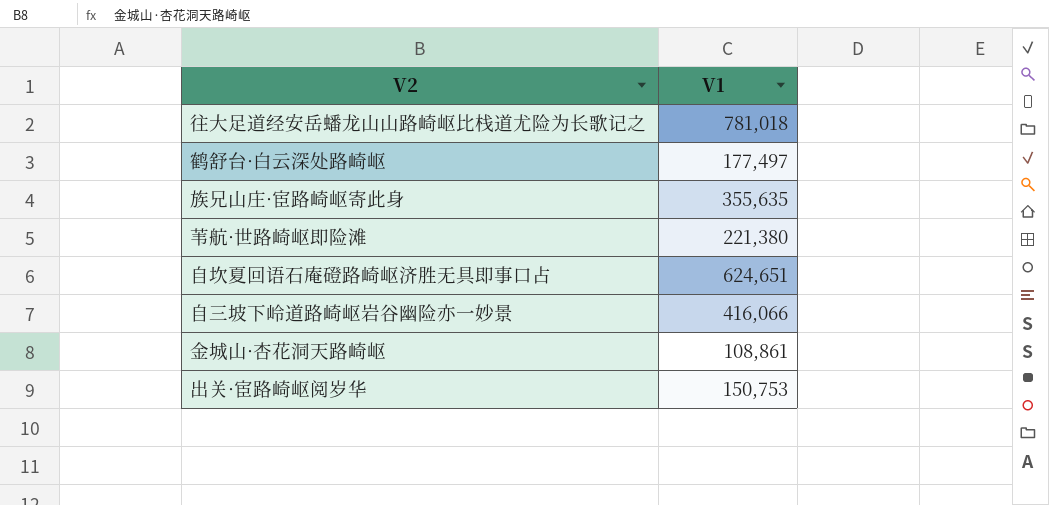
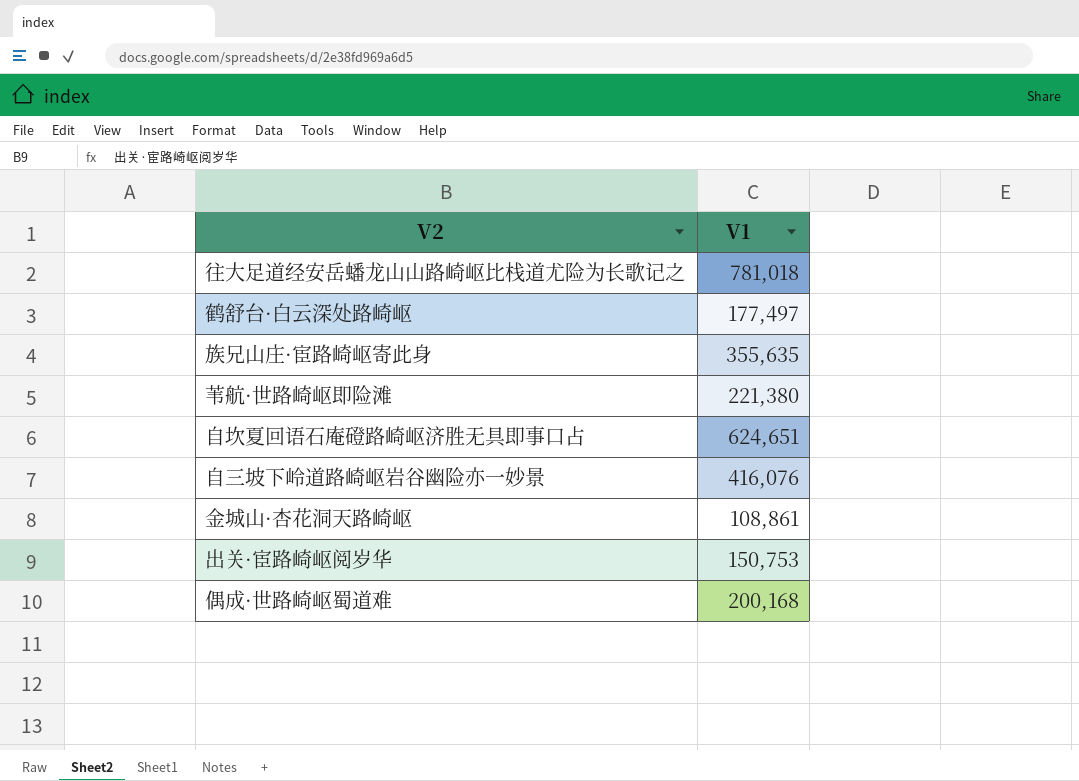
自三坡下岭道路崎岖岩谷幽险亦一妙景 | V1: 416,066 -> 416,076
row 偶成·世路崎岖蜀道难: none -> 200,168

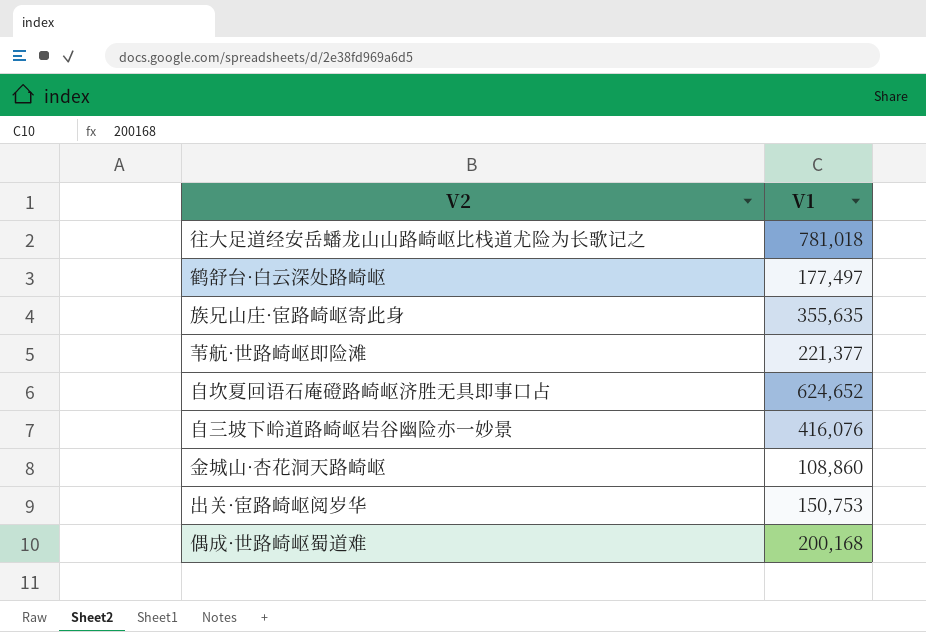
苇航·世路崎岖即险滩 | V1: 221,380 -> 221,377
自坎夏回语石庵磴路崎岖济胜无具即事口占 | V1: 624,651 -> 624,652
金城山·杏花洞天路崎岖 | V1: 108,861 -> 108,860

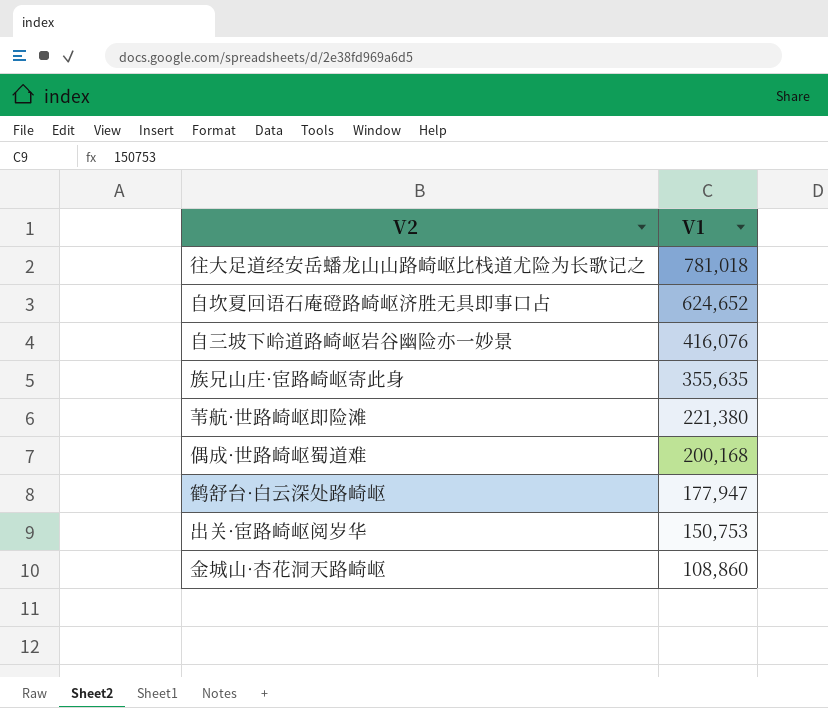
row order: none -> V1 descending
苇航·世路崎岖即险滩 | V1: 221,377 -> 221,380
鹤舒台·白云深处路崎岖 | V1: 177,497 -> 177,947

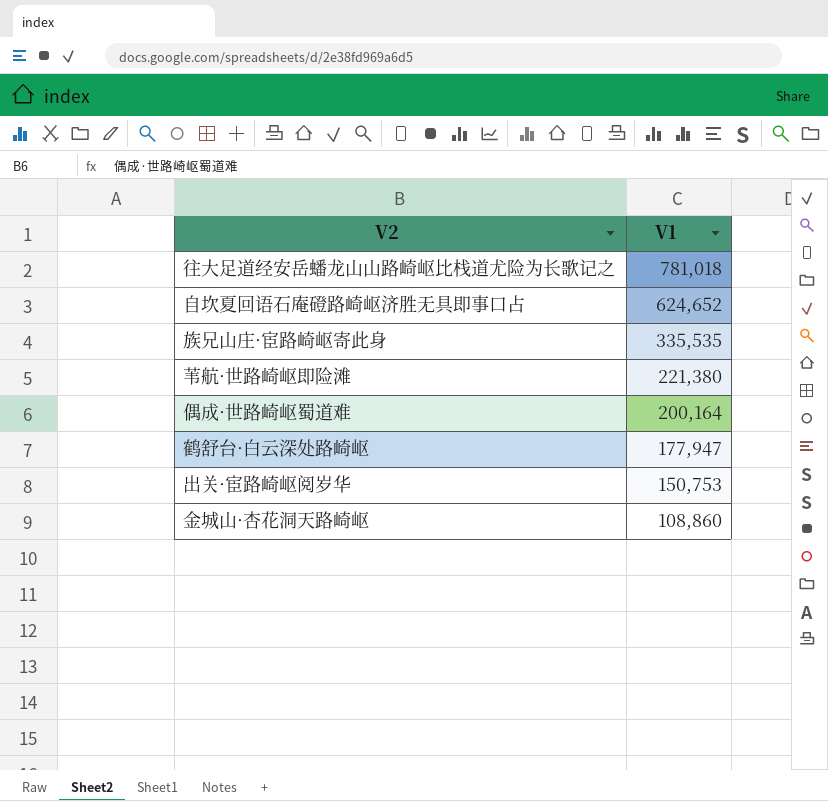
row 自三坡下岭道路崎岖岩谷幽险亦一妙景: 416,076 -> none
族兄山庄·宦路崎岖寄此身 | V1: 355,635 -> 335,535
偶成·世路崎岖蜀道难 | V1: 200,168 -> 200,164

